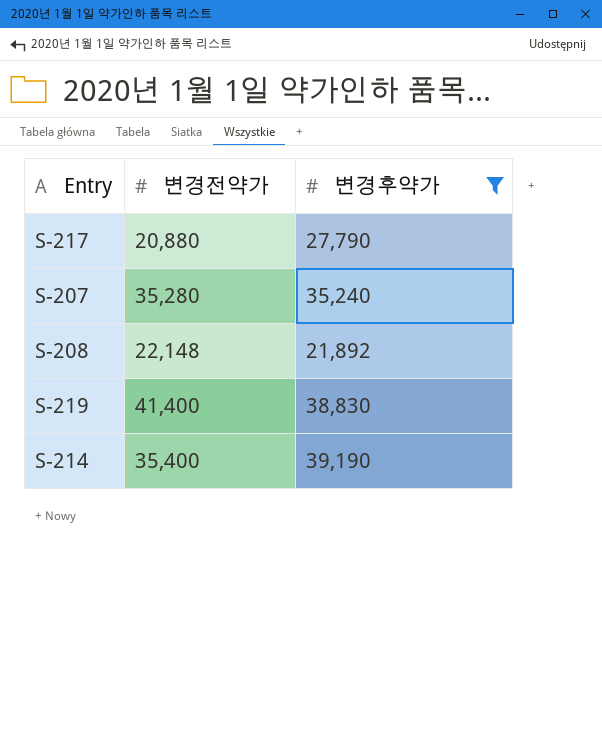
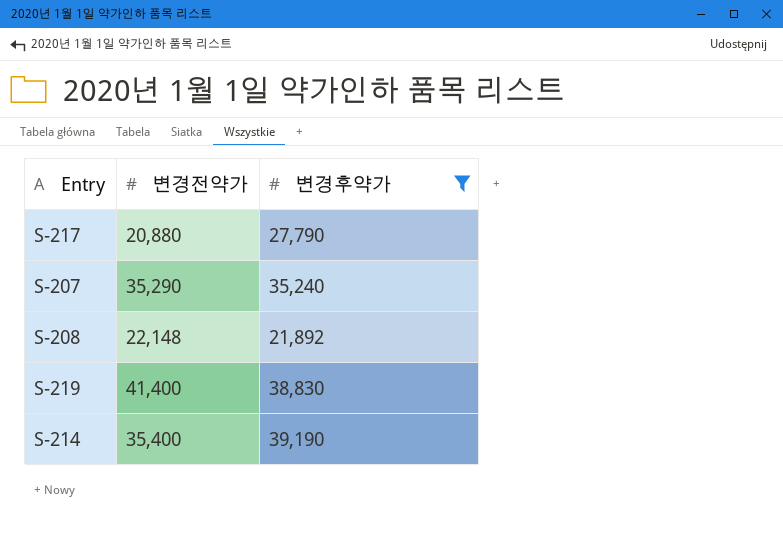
S-207 | 변경전약가: 35,280 -> 35,290

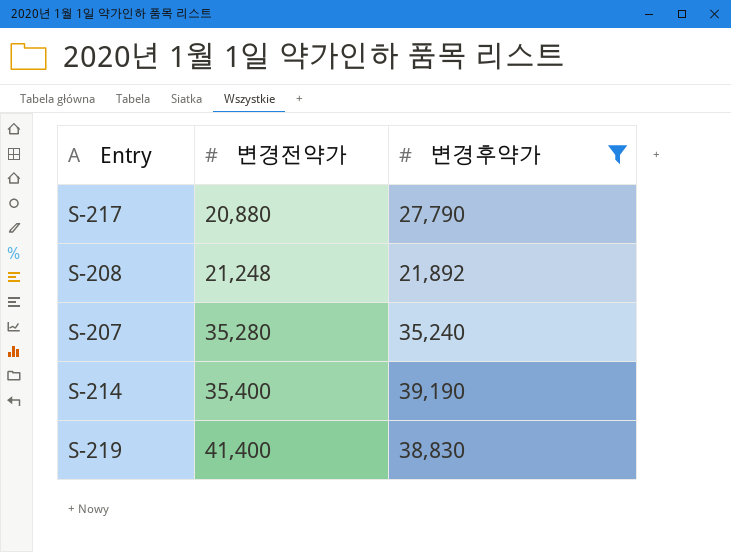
row order: none -> 변경전약가 ascending
S-208 | 변경전약가: 22,148 -> 21,248
S-207 | 변경전약가: 35,290 -> 35,280

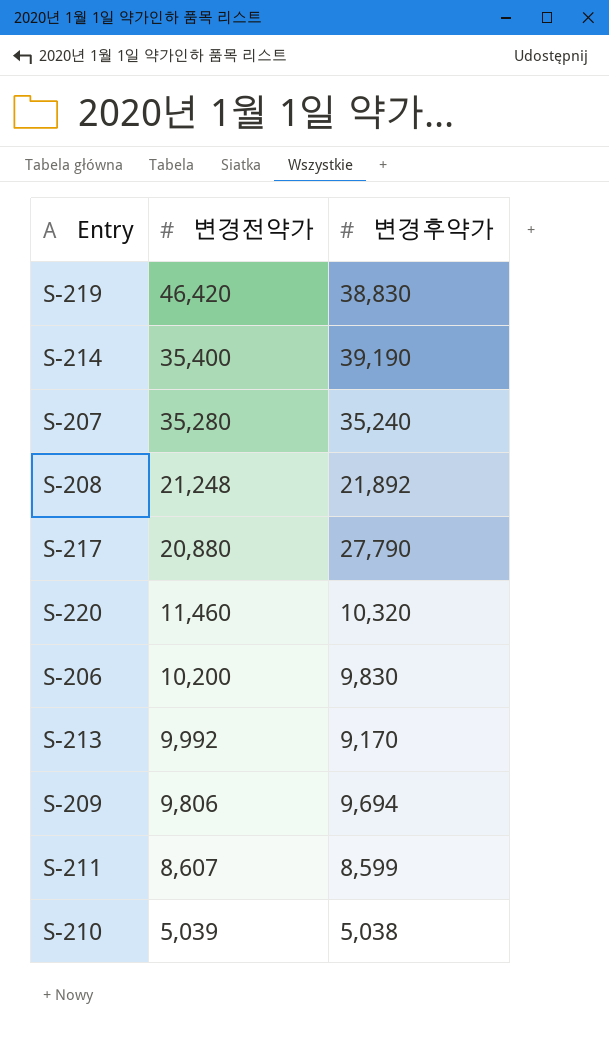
filter: 변경후약가 >= 21,892 -> none
row order: 변경전약가 ascending -> 변경전약가 descending
S-219 | 변경전약가: 41,400 -> 46,420

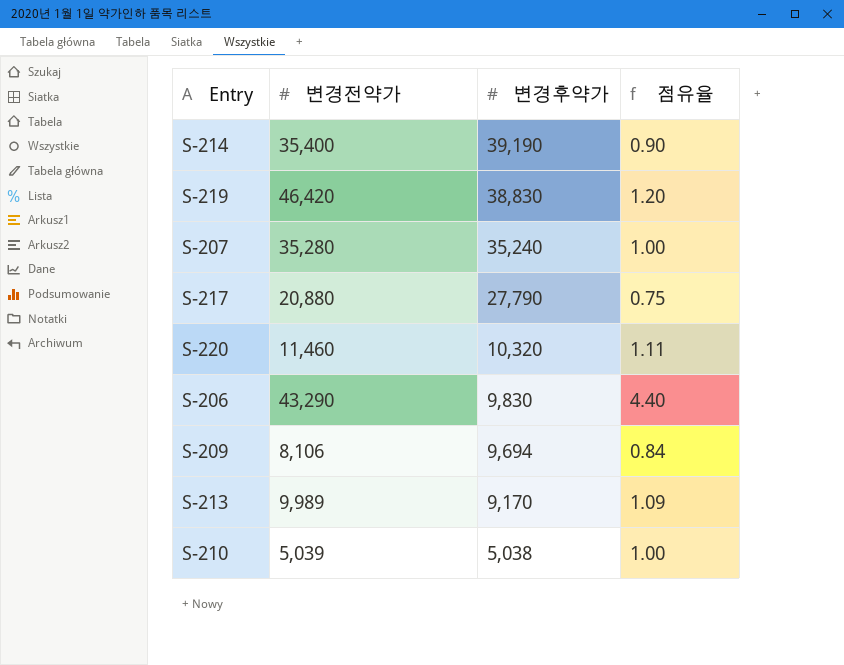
row order: 변경전약가 descending -> 변경후약가 descending
column 점유율 | formula: none -> [변경전약가] / [변경후약가]
row S-208: 21,248 | 21,892 -> none
row S-211: 8,607 | 8,599 -> none
S-206 | 변경전약가: 10,200 -> 43,290
S-209 | 변경전약가: 9,806 -> 8,106
S-213 | 변경전약가: 9,992 -> 9,989

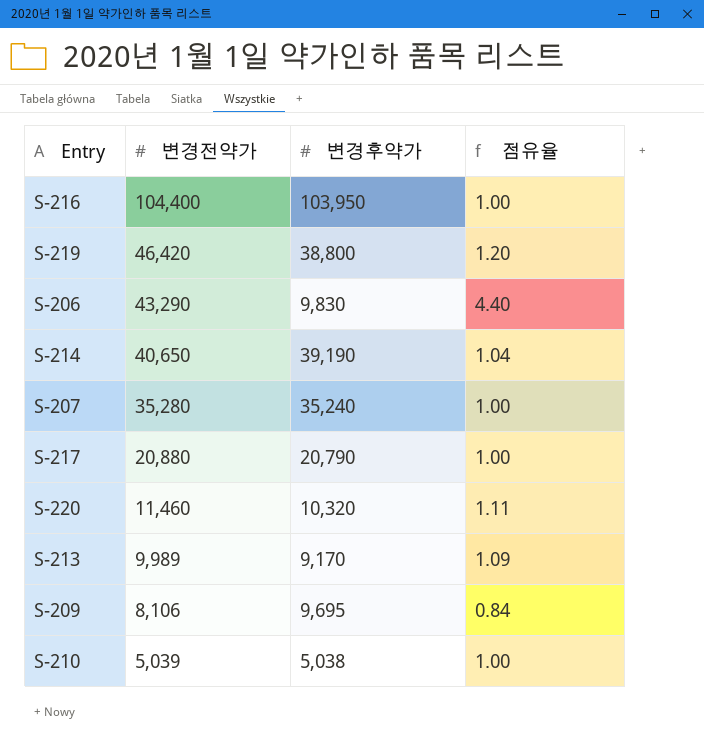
row order: 변경후약가 descending -> 변경전약가 descending
row S-216: none -> 104,400 | 103,950 | 1.00
S-219 | 변경후약가: 38,830 -> 38,800
S-214 | 변경전약가: 35,400 -> 40,650
S-214 | 점유율: 0.90 -> 1.04
S-217 | 변경후약가: 27,790 -> 20,790
S-217 | 점유율: 0.75 -> 1.00
S-209 | 변경후약가: 9,694 -> 9,695

